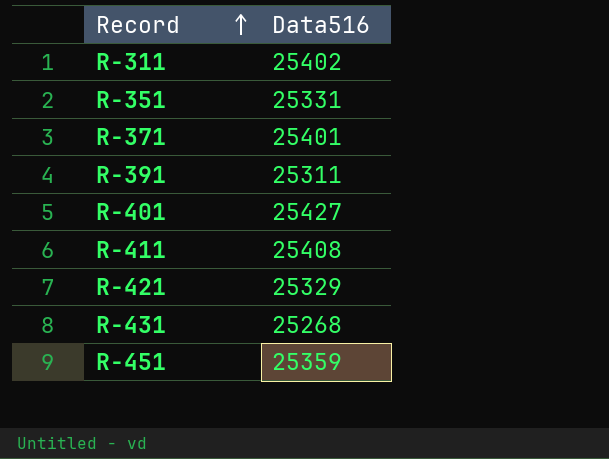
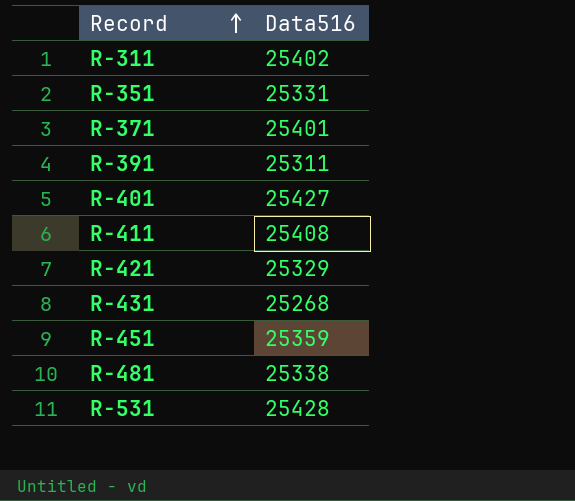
row R-481: none -> 25338
row R-531: none -> 25428

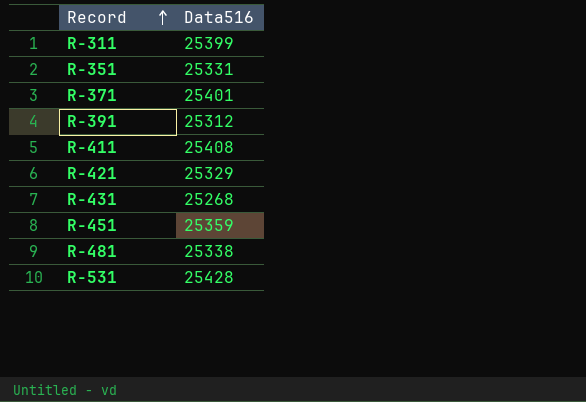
row R-401: 25427 -> none
R-311 | Data516: 25402 -> 25399
R-391 | Data516: 25311 -> 25312

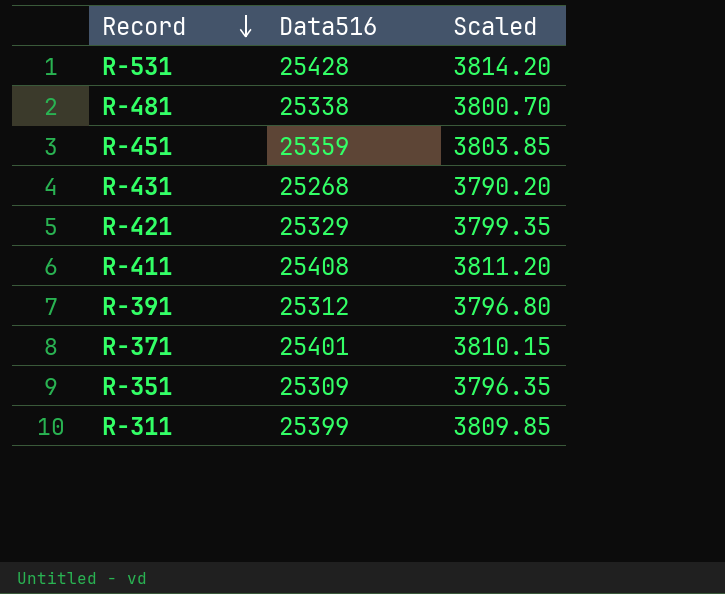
row order: Record ascending -> Record descending
column Scaled | formula: none -> [Data516] * 0.15
R-351 | Data516: 25331 -> 25309

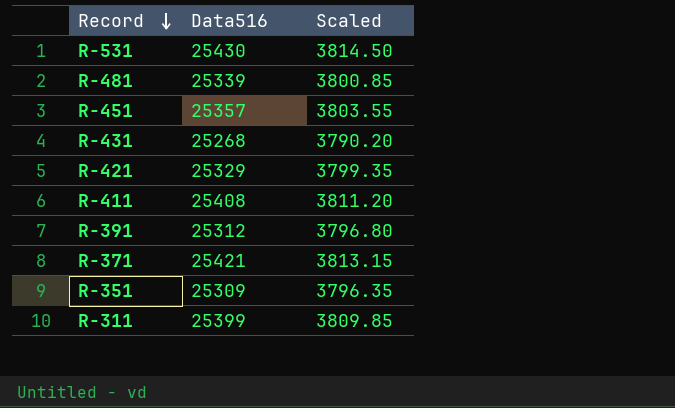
R-531 | Data516: 25428 -> 25430
R-531 | Scaled: 3814.20 -> 3814.50
R-481 | Data516: 25338 -> 25339
R-481 | Scaled: 3800.70 -> 3800.85
R-451 | Data516: 25359 -> 25357
R-451 | Scaled: 3803.85 -> 3803.55
R-371 | Data516: 25401 -> 25421
R-371 | Scaled: 3810.15 -> 3813.15

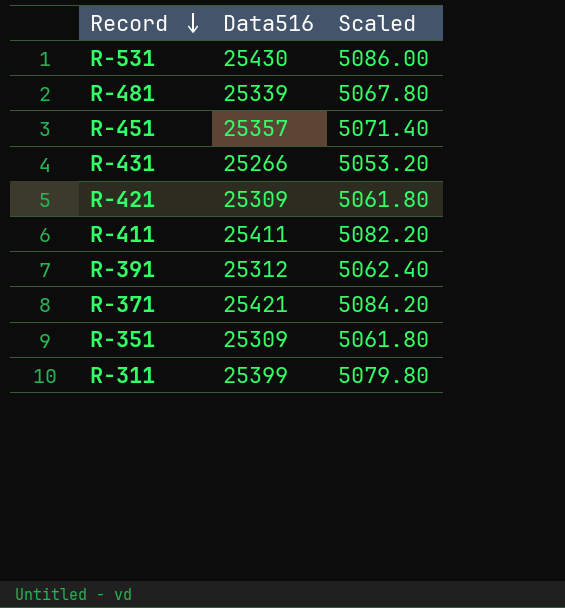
column Scaled | formula: [Data516] * 0.15 -> [Data516] * 0.2
R-431 | Data516: 25268 -> 25266
R-421 | Data516: 25329 -> 25309
R-411 | Data516: 25408 -> 25411

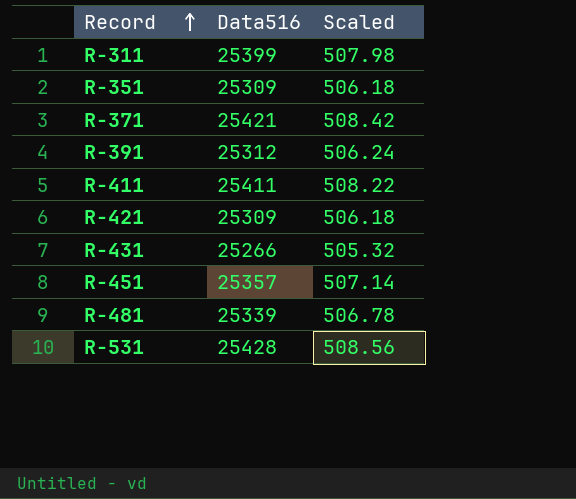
row order: Record descending -> Record ascending
column Scaled | formula: [Data516] * 0.2 -> [Data516] * 0.02
R-531 | Data516: 25430 -> 25428

